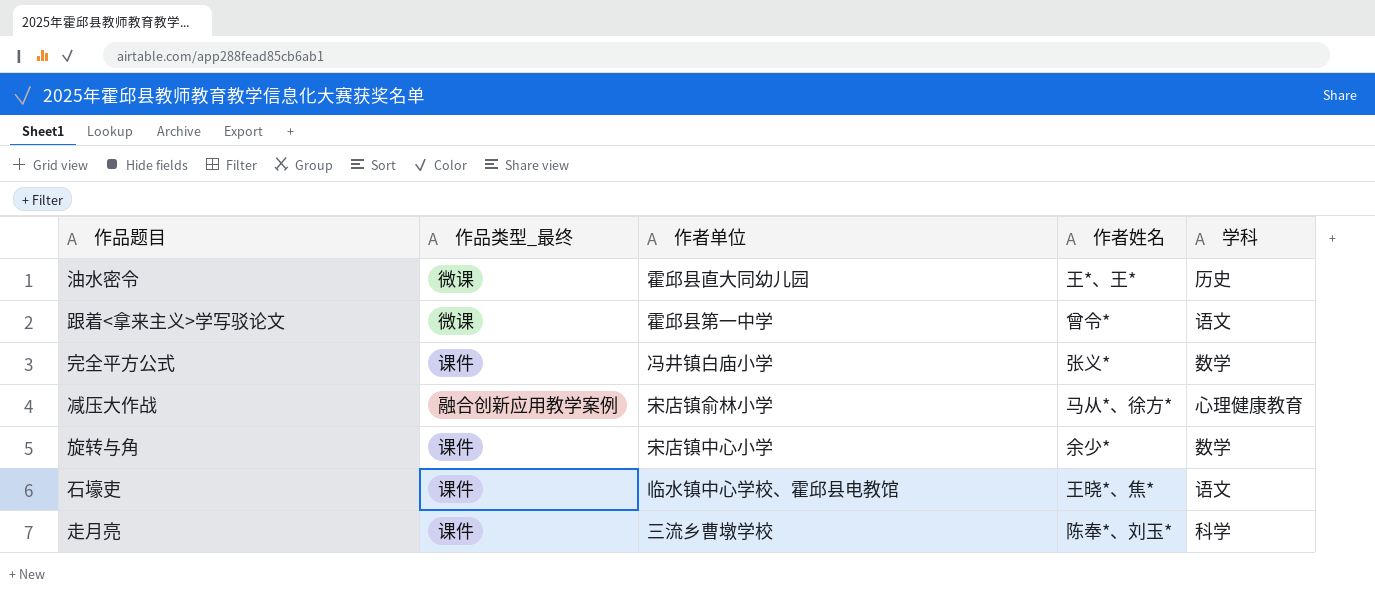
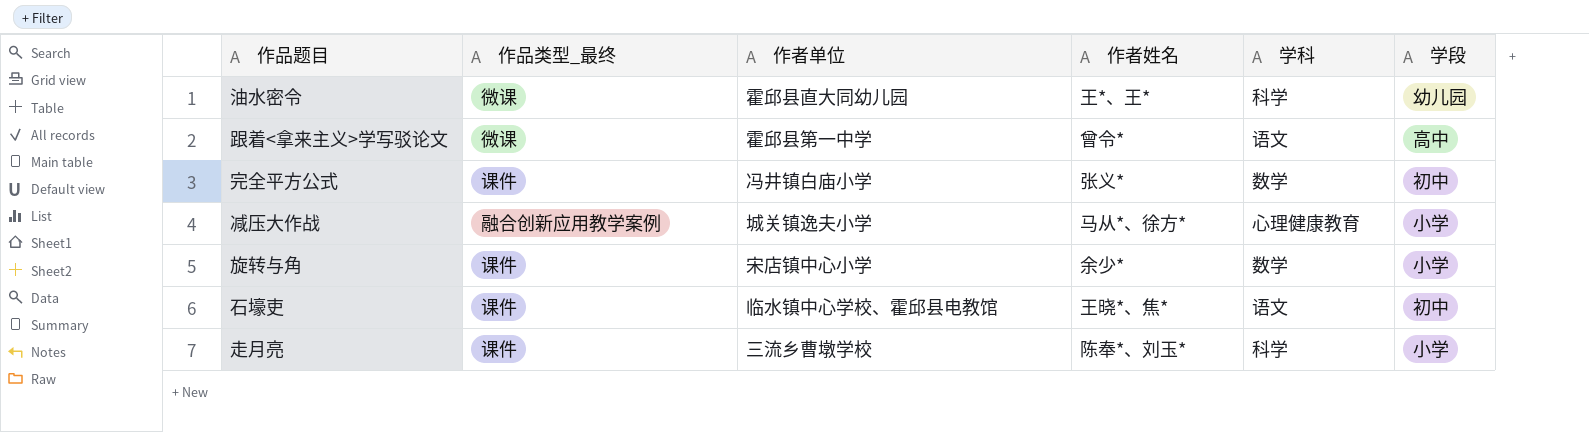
column 学段 | position: none -> 6
油水密令 | 学科: 历史 -> 科学
减压大作战 | 作者单位: 宋店镇俞林小学 -> 城关镇逸夫小学

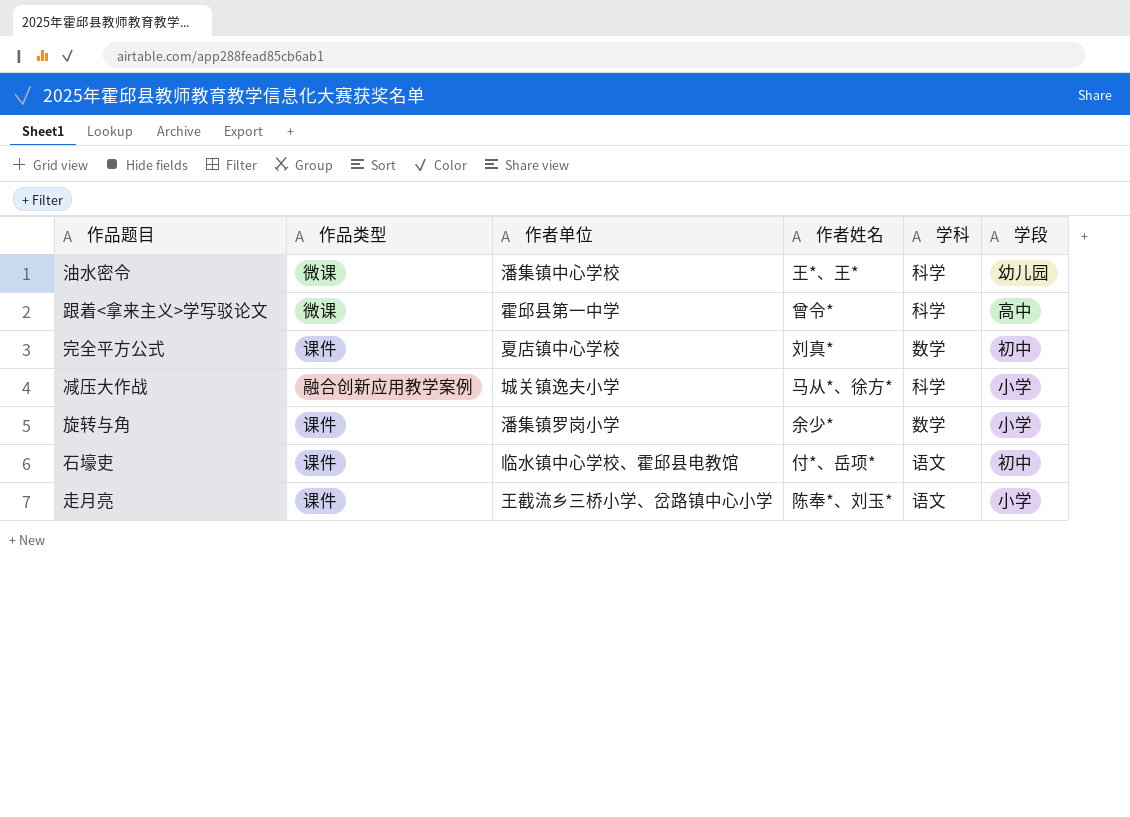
column name: 作品类型_最终 -> 作品类型
油水密令 | 作者单位: 霍邱县直大同幼儿园 -> 潘集镇中心学校
跟着<拿来主义>学写驳论文 | 学科: 语文 -> 科学
完全平方公式 | 作者单位: 冯井镇白庙小学 -> 夏店镇中心学校
完全平方公式 | 作者姓名: 张义* -> 刘真*
减压大作战 | 学科: 心理健康教育 -> 科学
旋转与角 | 作者单位: 宋店镇中心小学 -> 潘集镇罗岗小学
石壕吏 | 作者姓名: 王晓*、焦* -> 付*、岳项*
走月亮 | 作者单位: 三流乡曹墩学校 -> 王截流乡三桥小学、岔路镇中心小学
走月亮 | 学科: 科学 -> 语文

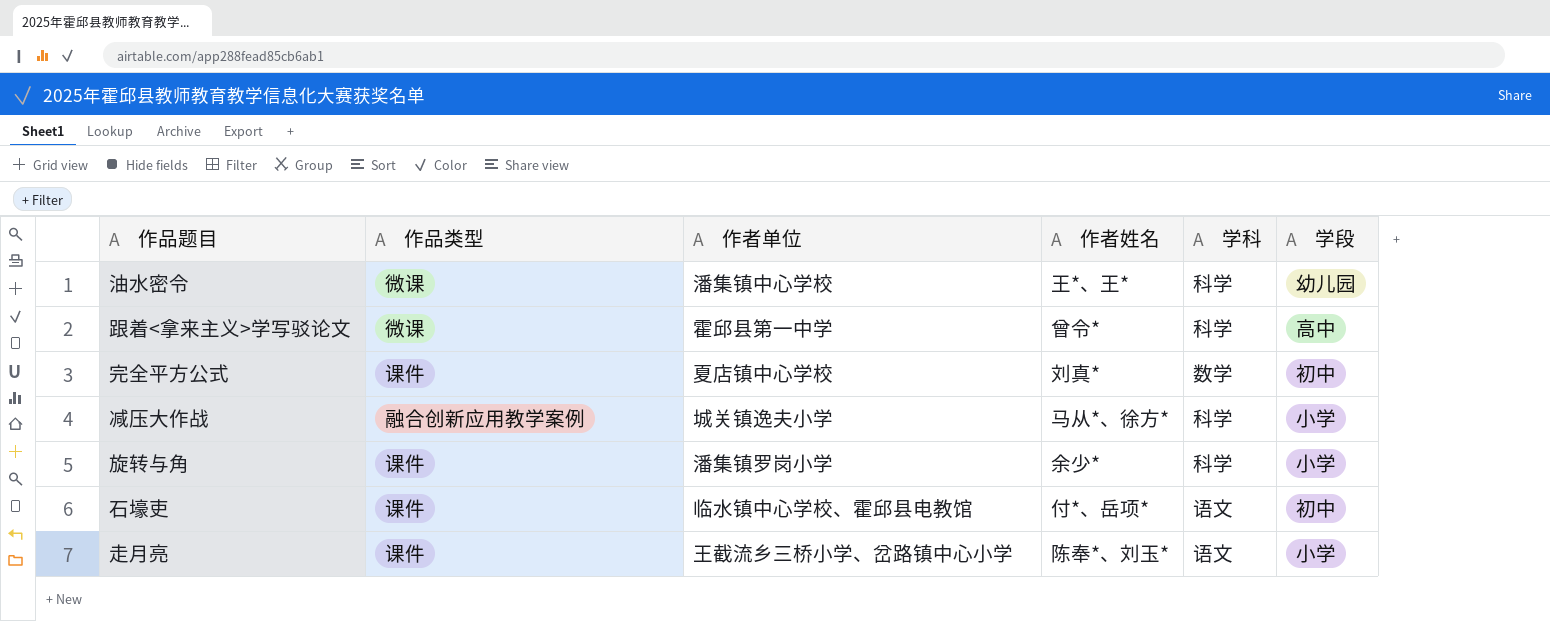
旋转与角 | 学科: 数学 -> 科学

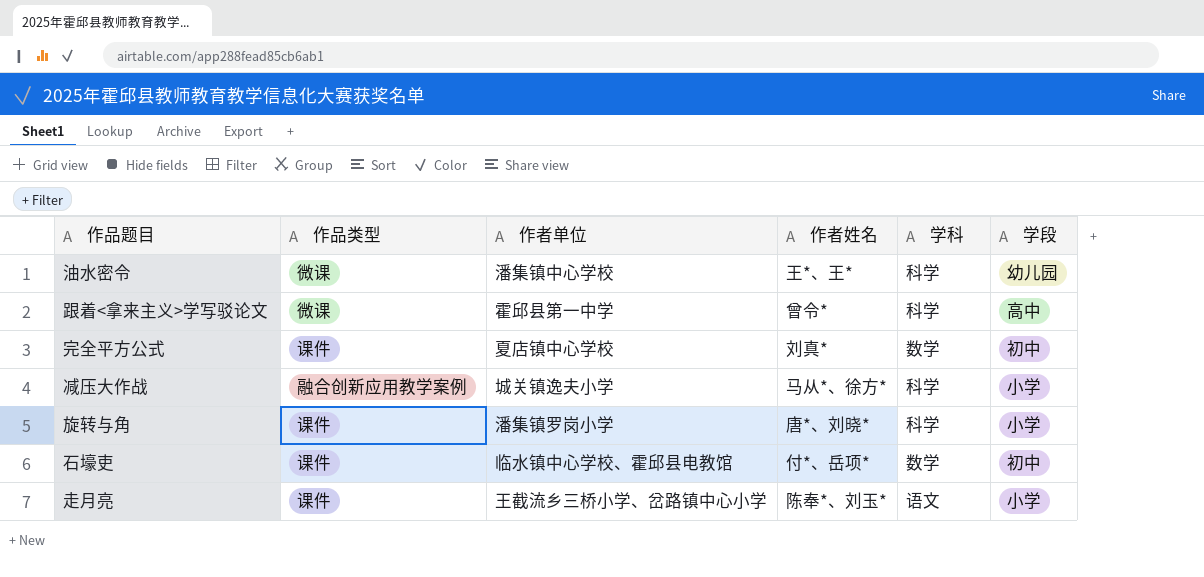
旋转与角 | 作者姓名: 余少* -> 唐*、刘晓*
石壕吏 | 学科: 语文 -> 数学

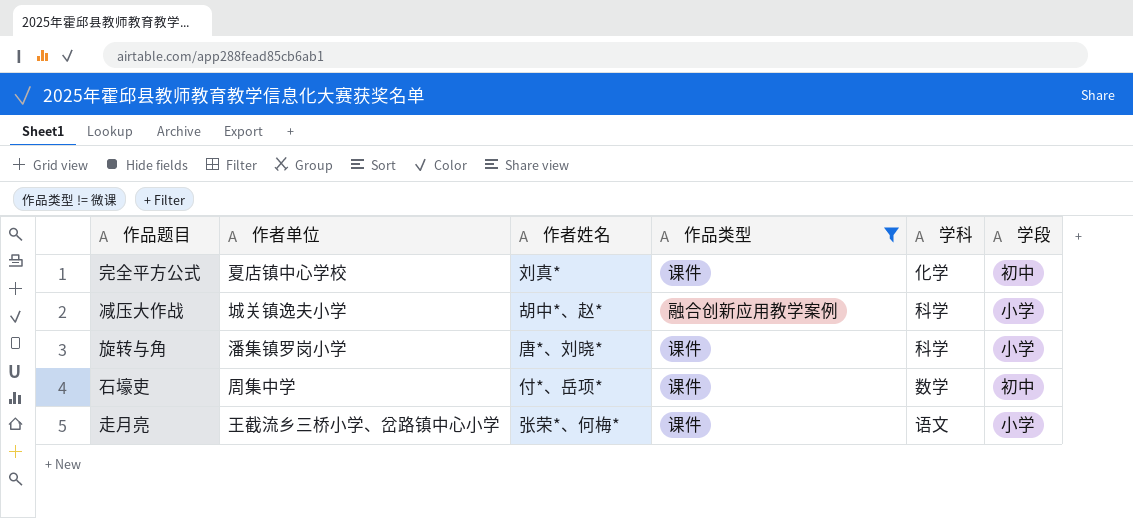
filter: none -> 作品类型 != 微课
column 作品类型 | position: 2 -> 4
完全平方公式 | 学科: 数学 -> 化学
减压大作战 | 作者姓名: 马从*、徐方* -> 胡中*、赵*
石壕吏 | 作者单位: 临水镇中心学校、霍邱县电教馆 -> 周集中学
走月亮 | 作者姓名: 陈奉*、刘玉* -> 张荣*、何梅*

